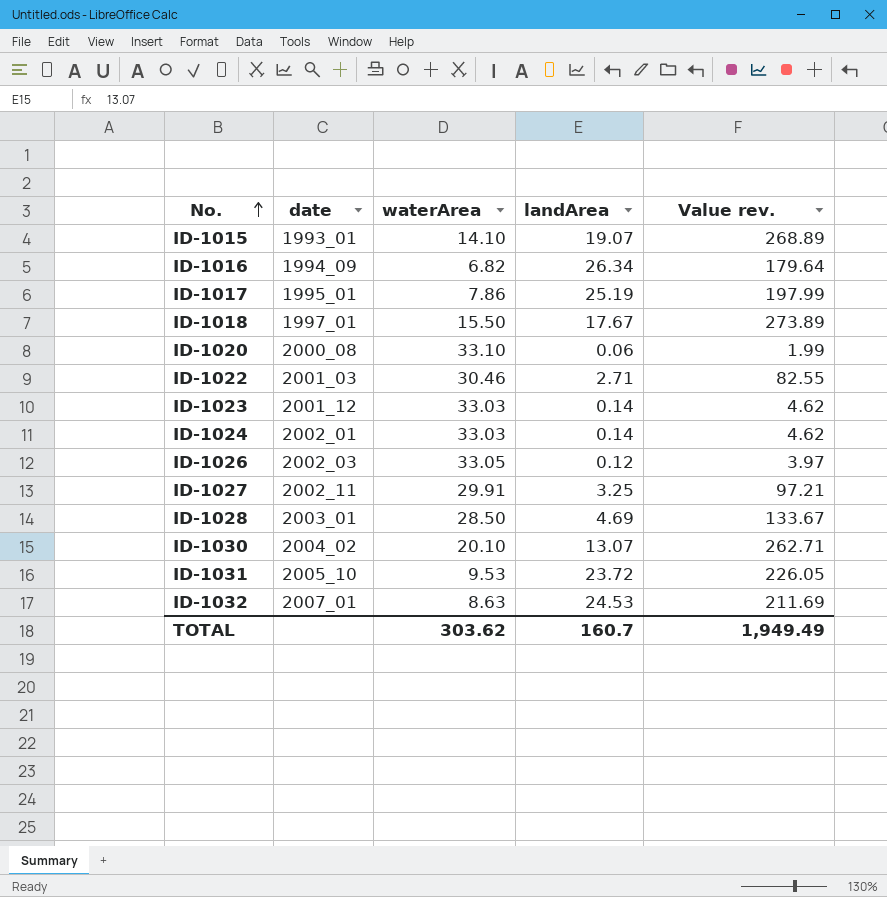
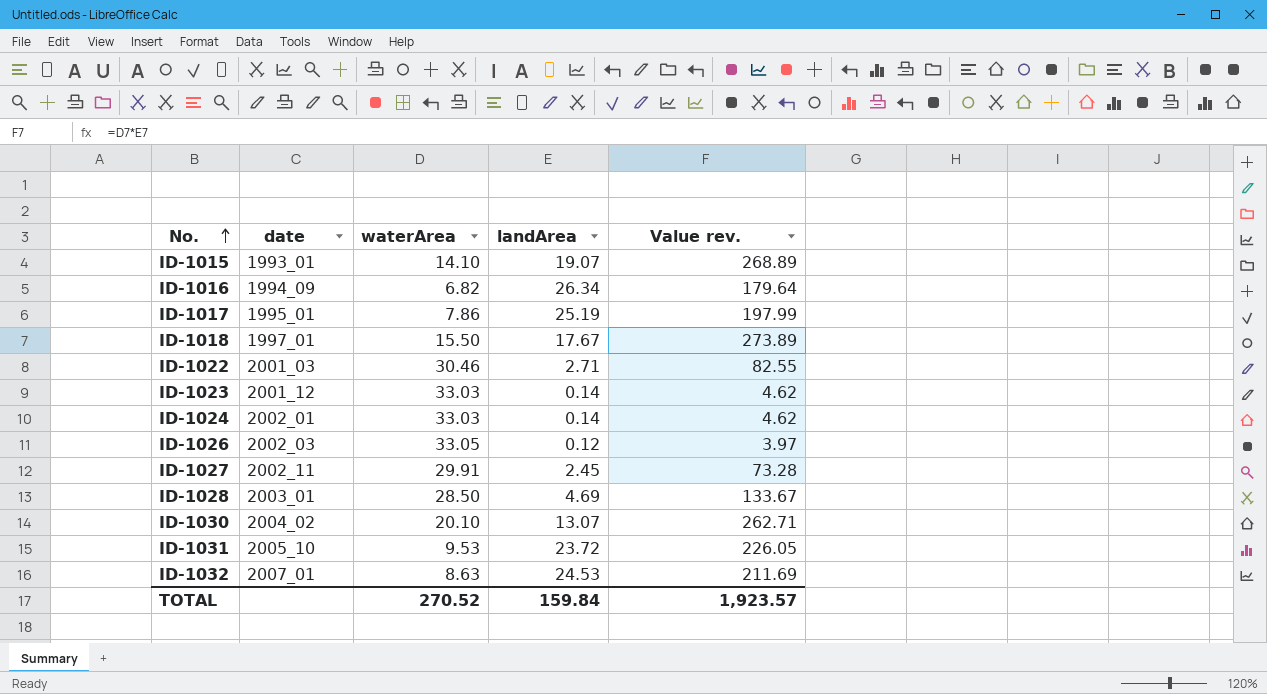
row ID-1020: 2000_08 | 33.10 | 0.06 | 1.99 -> none
ID-1027 | landArea: 3.25 -> 2.45
ID-1027 | Value rev.: 97.21 -> 73.28
TOTAL | waterArea: 303.62 -> 270.52
TOTAL | landArea: 160.7 -> 159.84
TOTAL | Value rev.: 1,949.49 -> 1,923.57

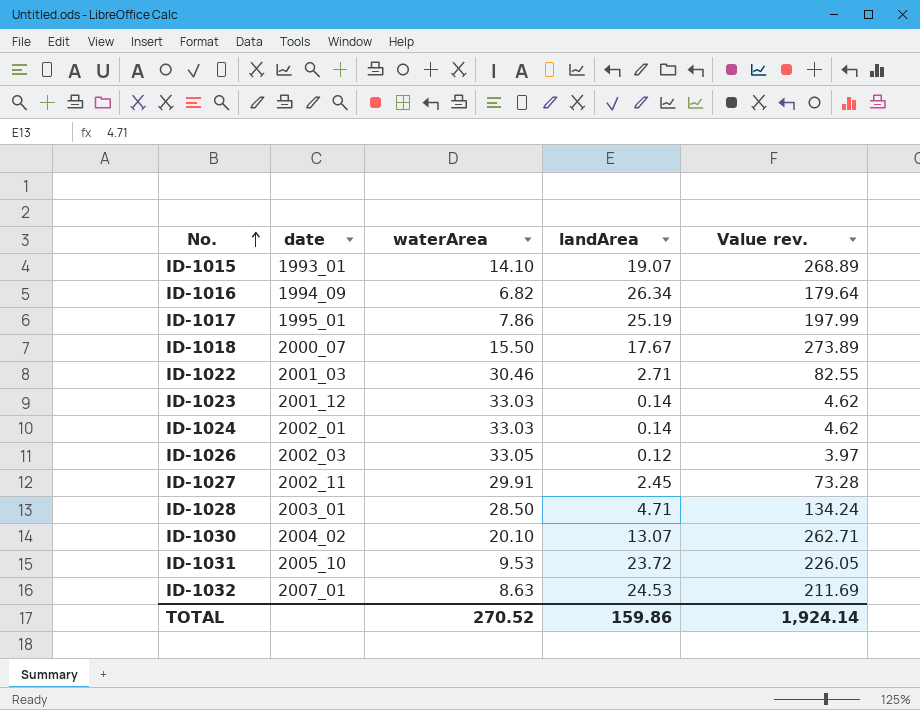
ID-1018 | date: 1997_01 -> 2000_07
ID-1028 | landArea: 4.69 -> 4.71
ID-1028 | Value rev.: 133.67 -> 134.24
TOTAL | landArea: 159.84 -> 159.86
TOTAL | Value rev.: 1,923.57 -> 1,924.14

